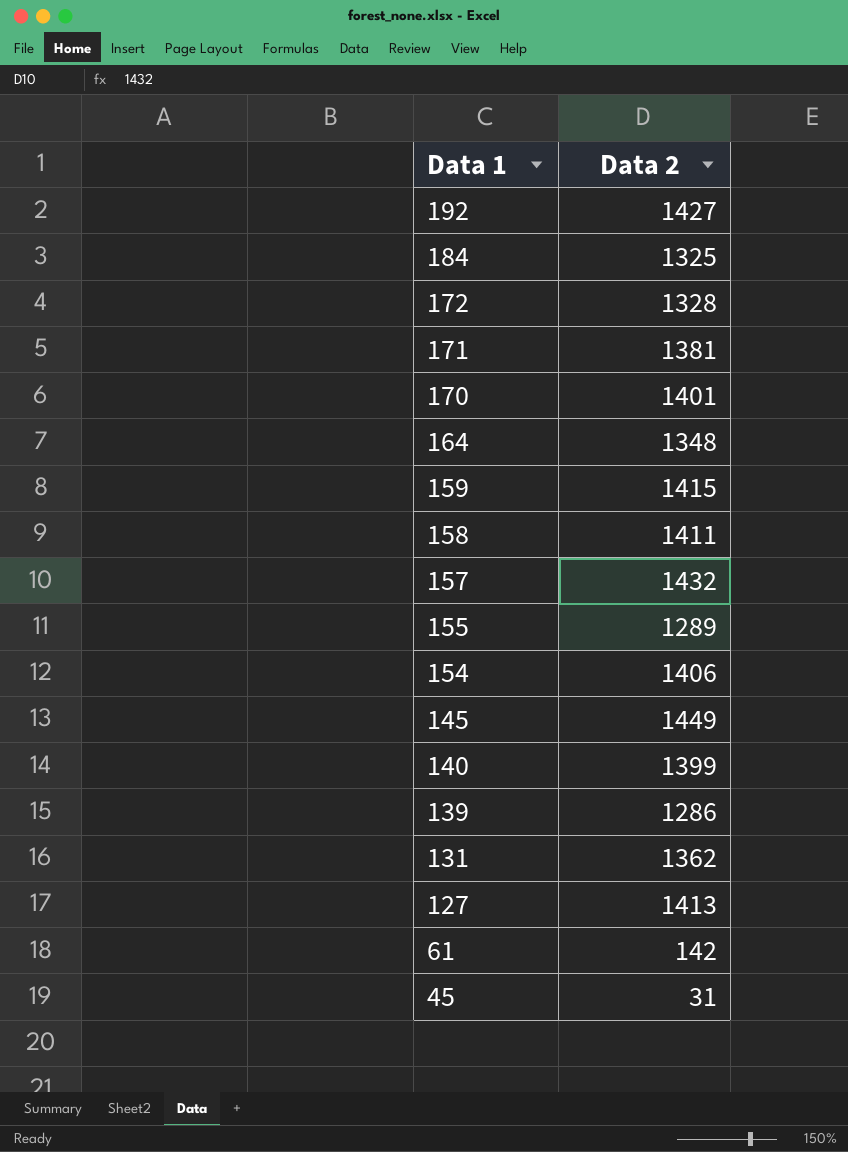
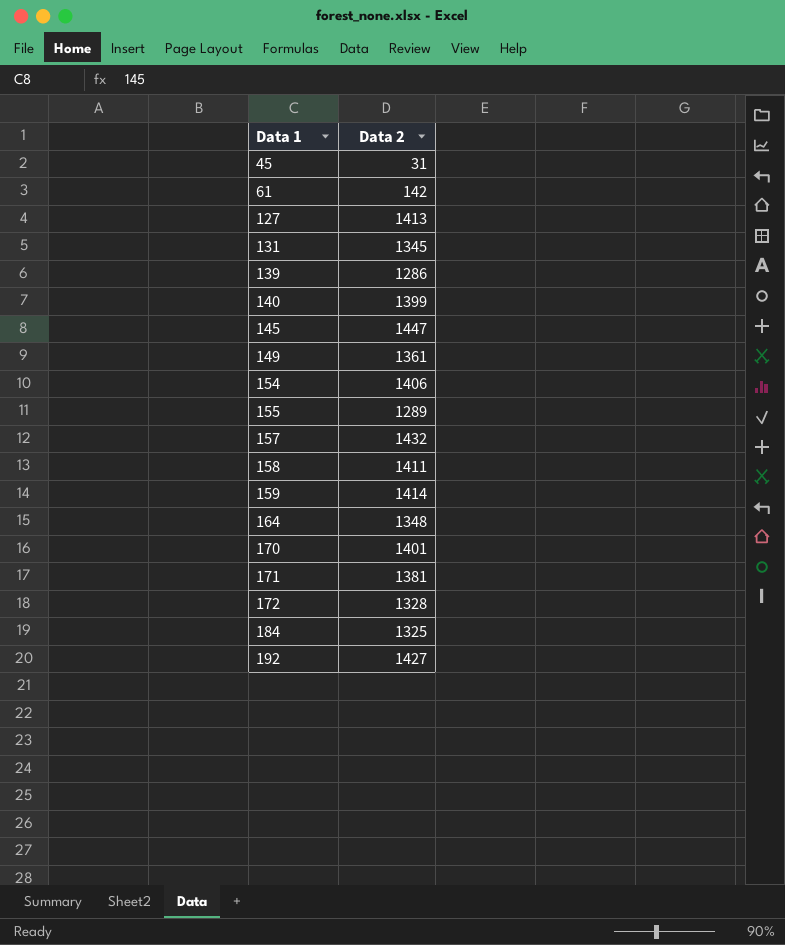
row order: Data 1 descending -> Data 1 ascending
131 | Data 2: 1362 -> 1345
145 | Data 2: 1449 -> 1447
row 149: none -> 1361
159 | Data 2: 1415 -> 1414

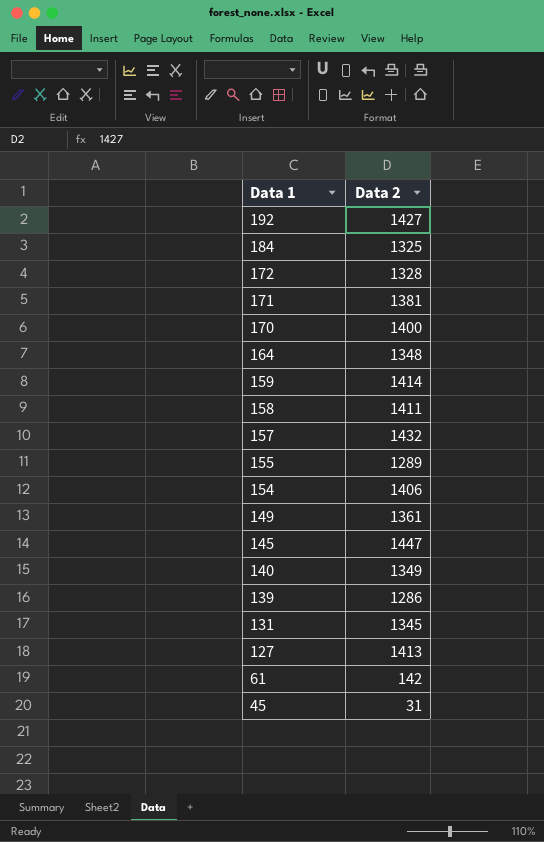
row order: Data 1 ascending -> Data 1 descending
170 | Data 2: 1401 -> 1400
140 | Data 2: 1399 -> 1349

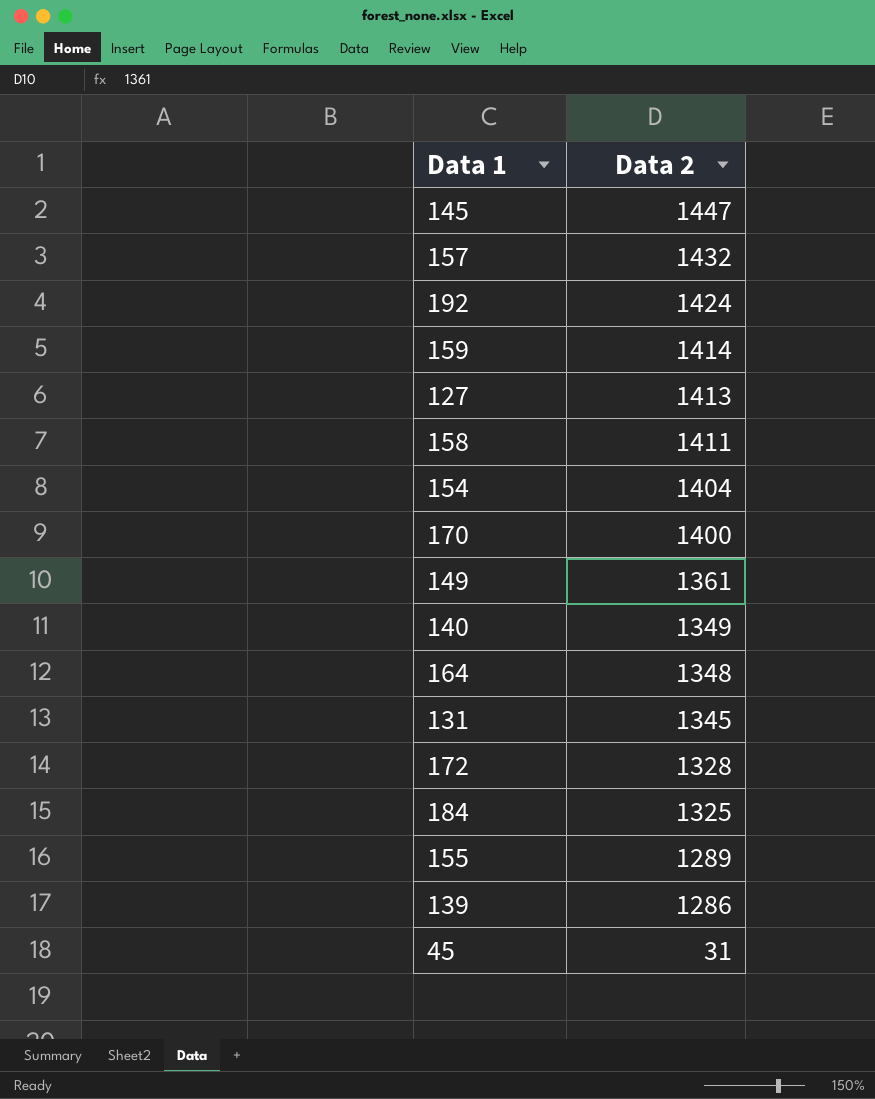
row order: Data 1 descending -> Data 2 descending
row 171: 1381 -> none
row 61: 142 -> none
192 | Data 2: 1427 -> 1424
154 | Data 2: 1406 -> 1404

